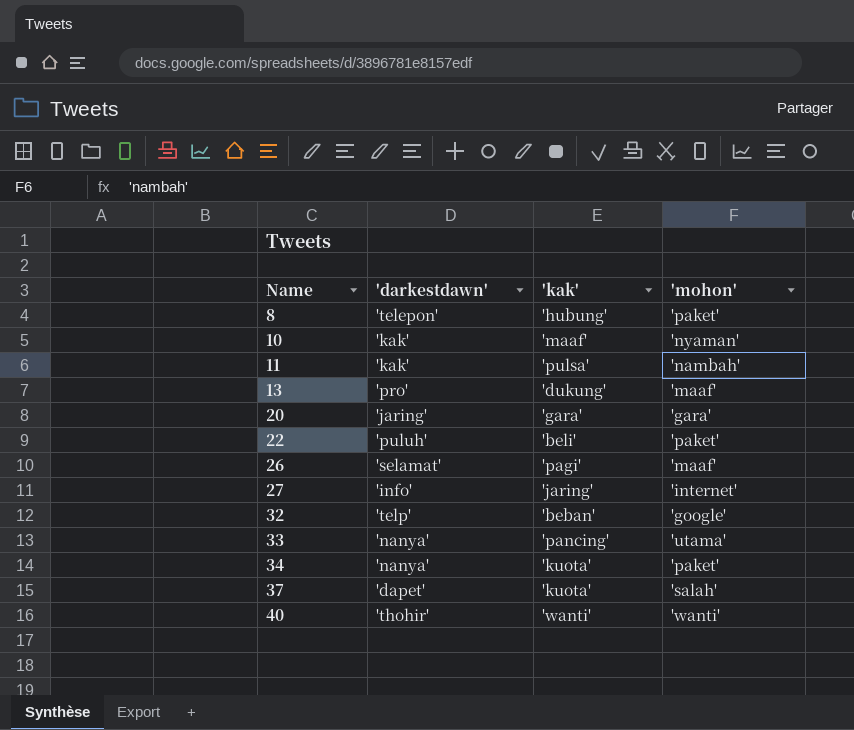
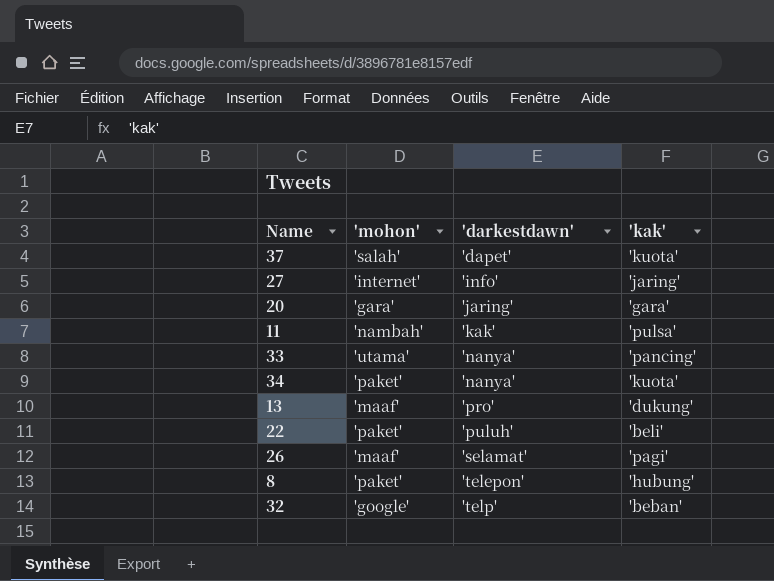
row order: Name ascending -> 'darkestdawn' ascending
column 'mohon' | position: 4 -> 2
row 10: 'kak' | 'maaf' | 'nyaman' -> none
row 40: 'thohir' | 'wanti' | 'wanti' -> none

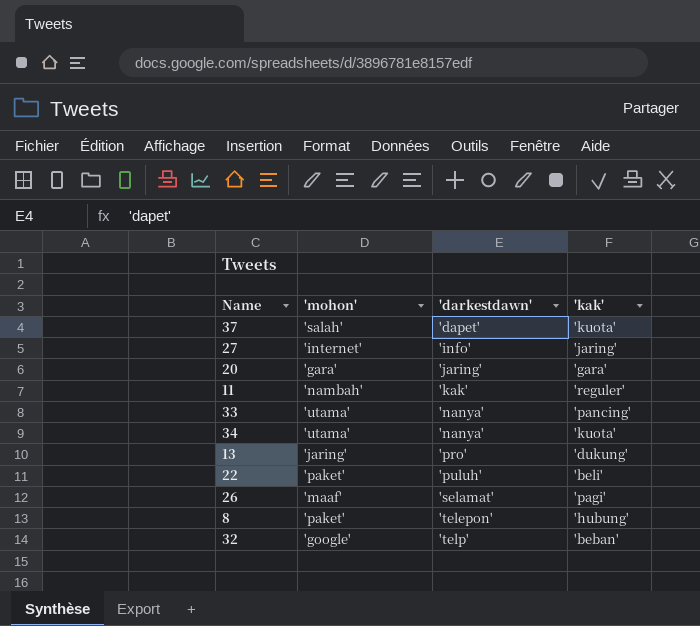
11 | 'kak': 'pulsa' -> 'reguler'
34 | 'mohon': 'paket' -> 'utama'
13 | 'mohon': 'maaf' -> 'jaring'

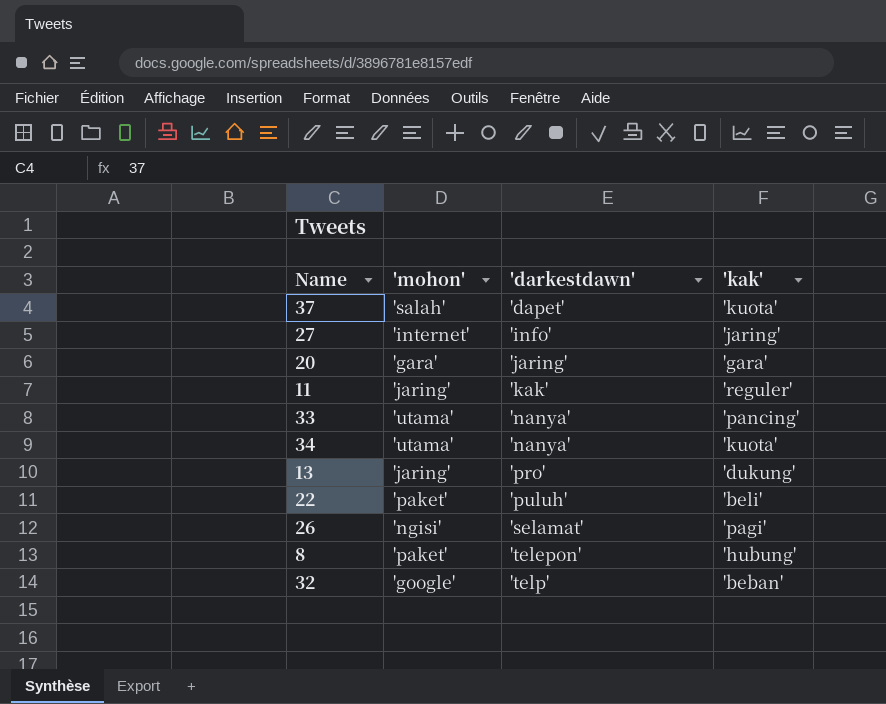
11 | 'mohon': 'nambah' -> 'jaring'
26 | 'mohon': 'maaf' -> 'ngisi'

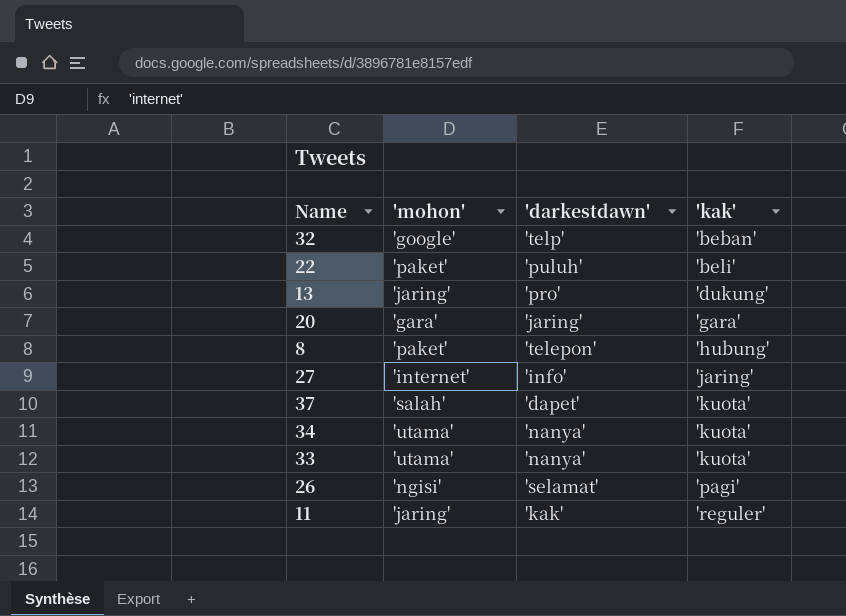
row order: 'darkestdawn' ascending -> 'kak' ascending
33 | 'kak': 'pancing' -> 'kuota'

